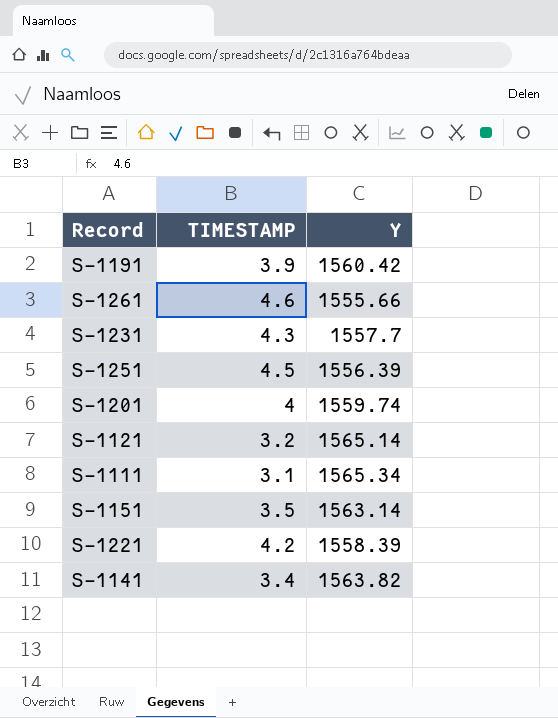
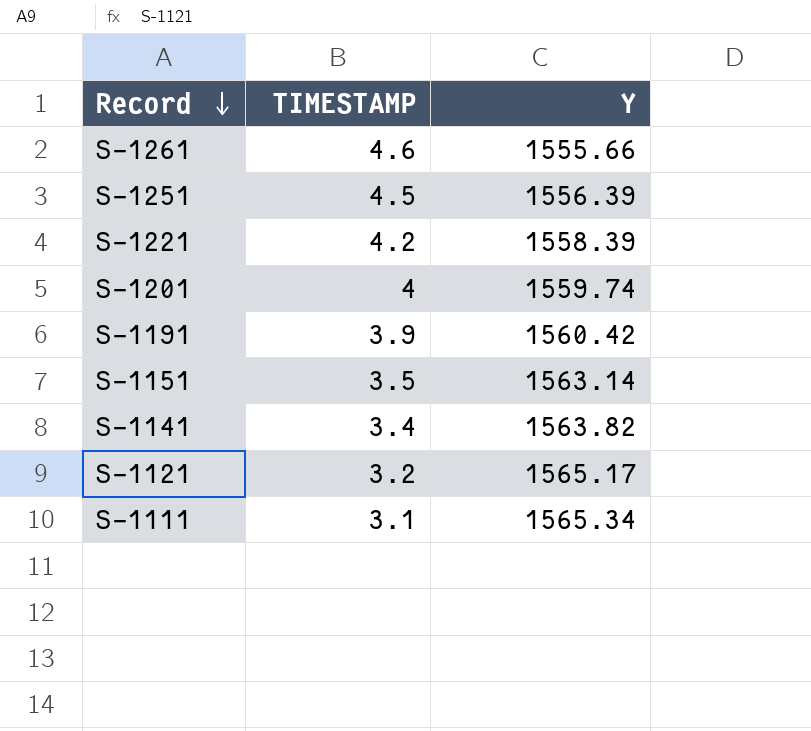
row order: none -> Record descending
row S-1231: 4.3 | 1557.7 -> none
S-1121 | Y: 1565.14 -> 1565.17

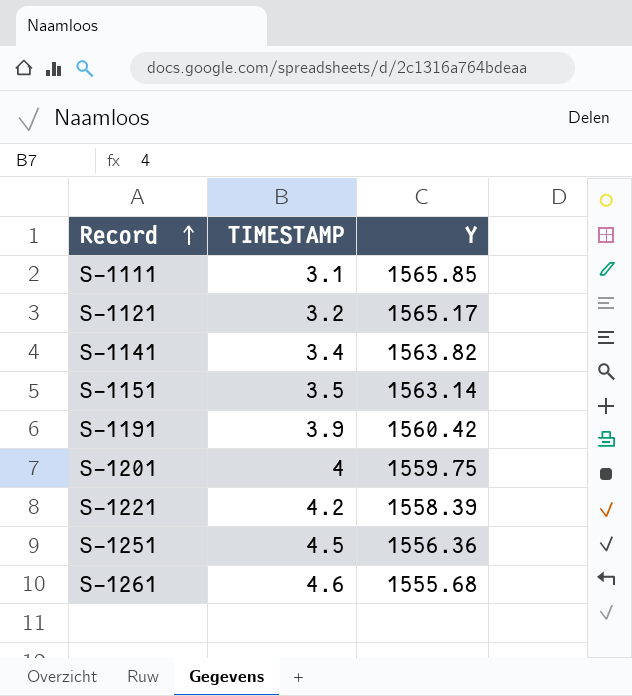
row order: Record descending -> Record ascending
S-1111 | Y: 1565.34 -> 1565.85
S-1201 | Y: 1559.74 -> 1559.75
S-1251 | Y: 1556.39 -> 1556.36
S-1261 | Y: 1555.66 -> 1555.68

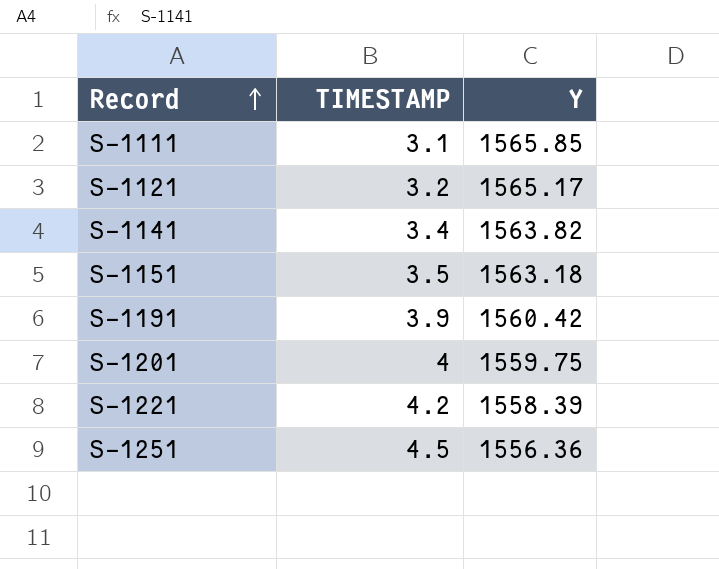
row S-1261: 4.6 | 1555.68 -> none
S-1151 | Y: 1563.14 -> 1563.18

